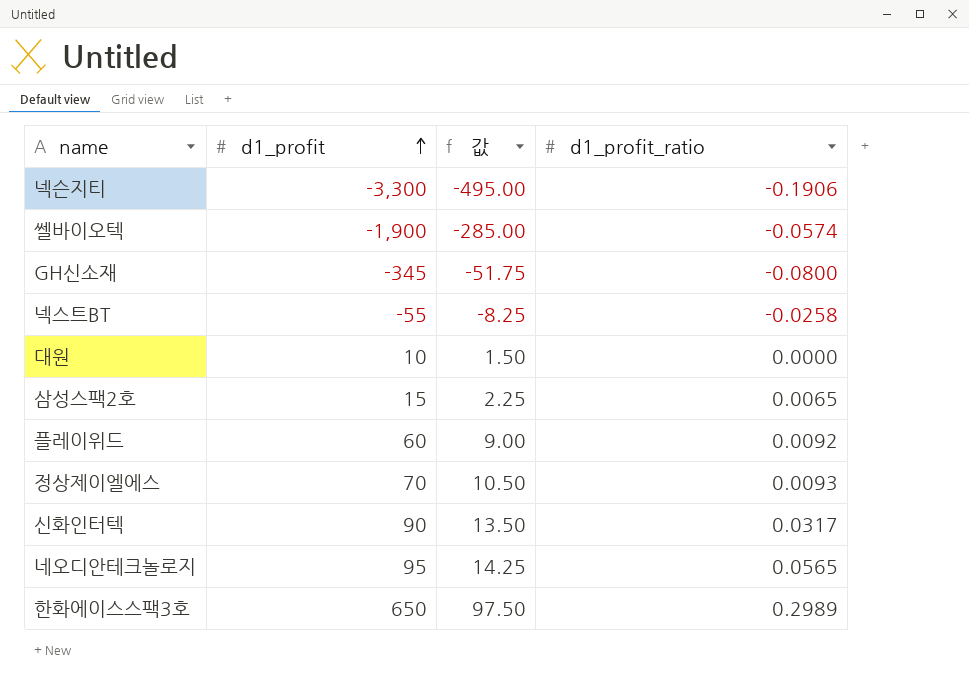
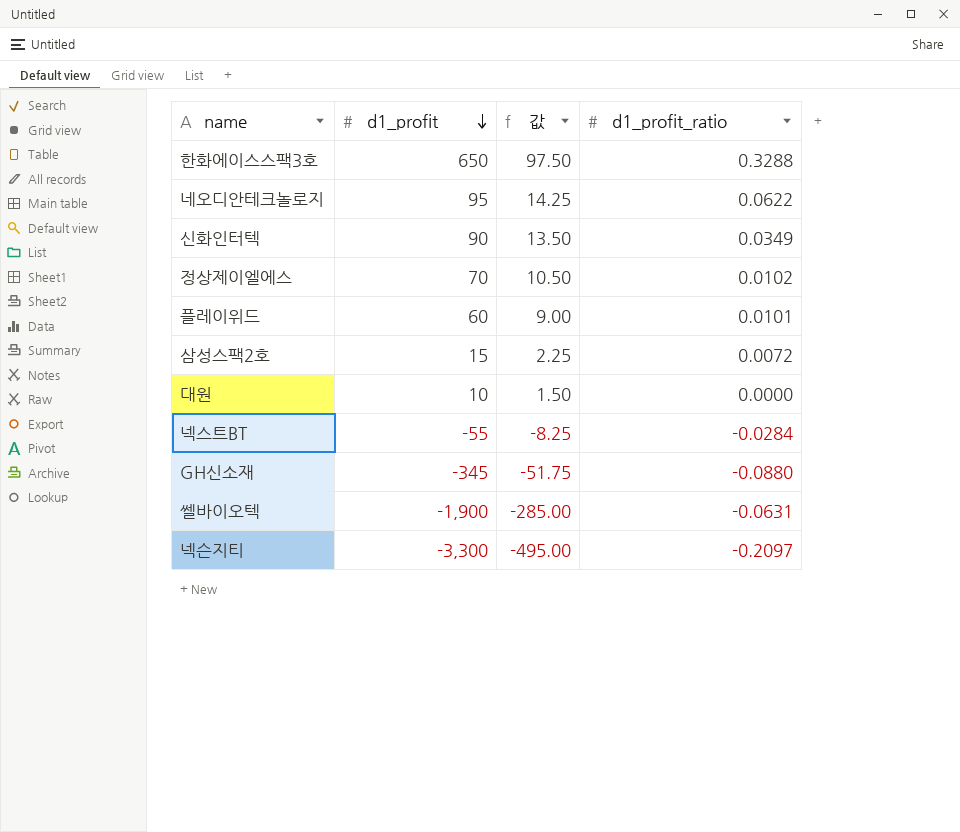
row order: d1_profit ascending -> d1_profit descending
한화에이스스팩3호 | d1_profit_ratio: 0.2989 -> 0.3288
네오디안테크놀로지 | d1_profit_ratio: 0.0565 -> 0.0622
신화인터텍 | d1_profit_ratio: 0.0317 -> 0.0349
정상제이엘에스 | d1_profit_ratio: 0.0093 -> 0.0102
플레이위드 | d1_profit_ratio: 0.0092 -> 0.0101
삼성스팩2호 | d1_profit_ratio: 0.0065 -> 0.0072
넥스트BT | d1_profit_ratio: -0.0258 -> -0.0284
GH신소재 | d1_profit_ratio: -0.0800 -> -0.0880
쎌바이오텍 | d1_profit_ratio: -0.0574 -> -0.0631
넥슨지티 | d1_profit_ratio: -0.1906 -> -0.2097

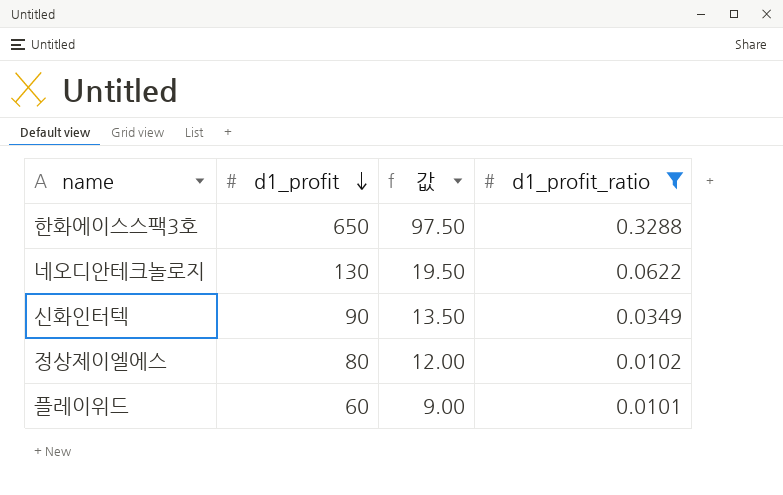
filter: none -> d1_profit_ratio >= 0.0101
네오디안테크놀로지 | d1_profit: 95 -> 130
네오디안테크놀로지 | 값: 14.25 -> 19.50
정상제이엘에스 | d1_profit: 70 -> 80
정상제이엘에스 | 값: 10.50 -> 12.00

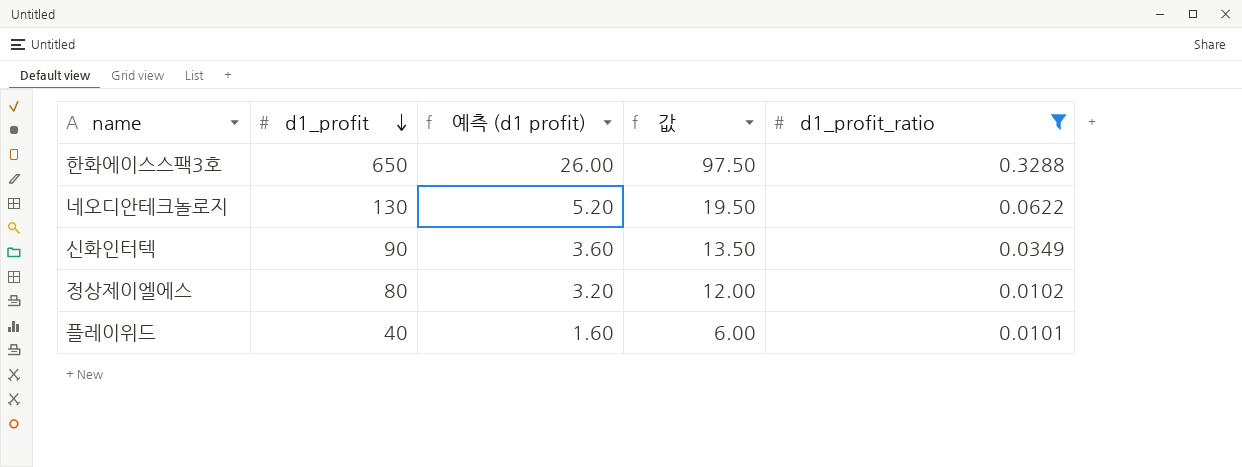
column 예측 (d1 profit) | formula: none -> [d1_profit] * 0.04
플레이위드 | d1_profit: 60 -> 40
플레이위드 | 값: 9.00 -> 6.00

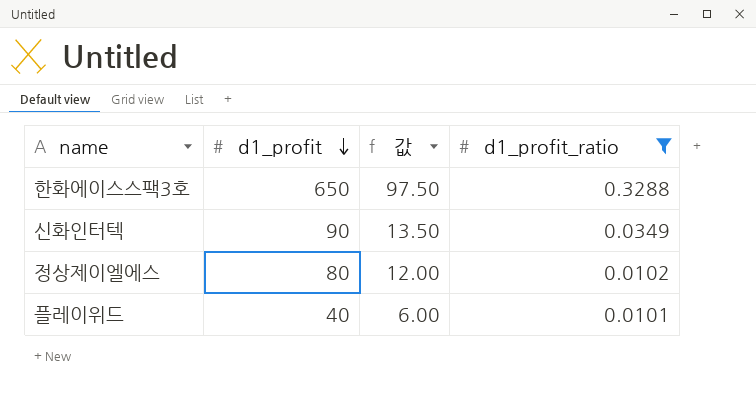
column 예측 (d1 profit) | formula: [d1_profit] * 0.04 -> none
row 네오디안테크놀로지: 130 | 5.20 | 19.50 | 0.0622 -> none

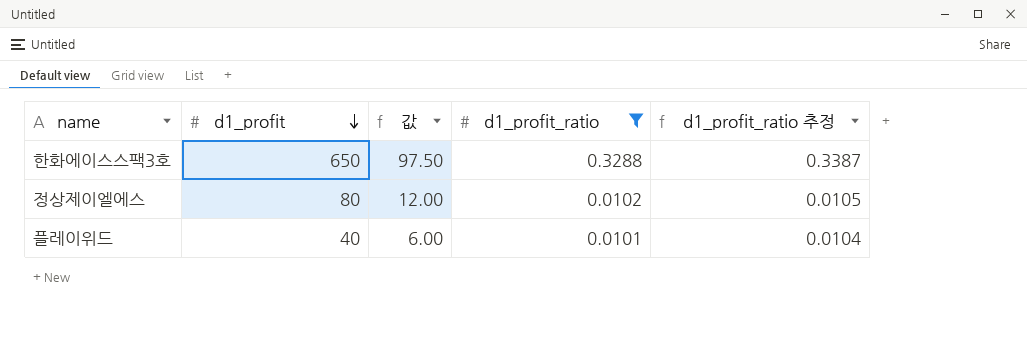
column d1_profit_ratio 추정 | formula: none -> [d1_profit_ratio] * 1.03
row 신화인터텍: 90 | 13.50 | 0.0349 -> none

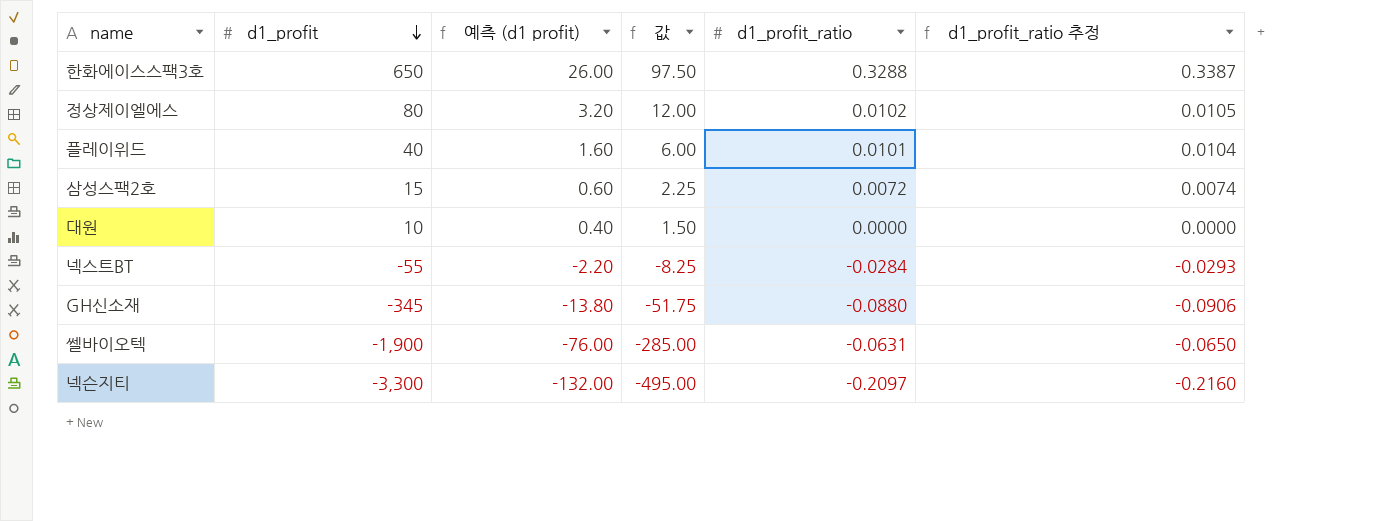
filter: d1_profit_ratio >= 0.0101 -> none
column 예측 (d1 profit) | formula: none -> [d1_profit] * 0.04

